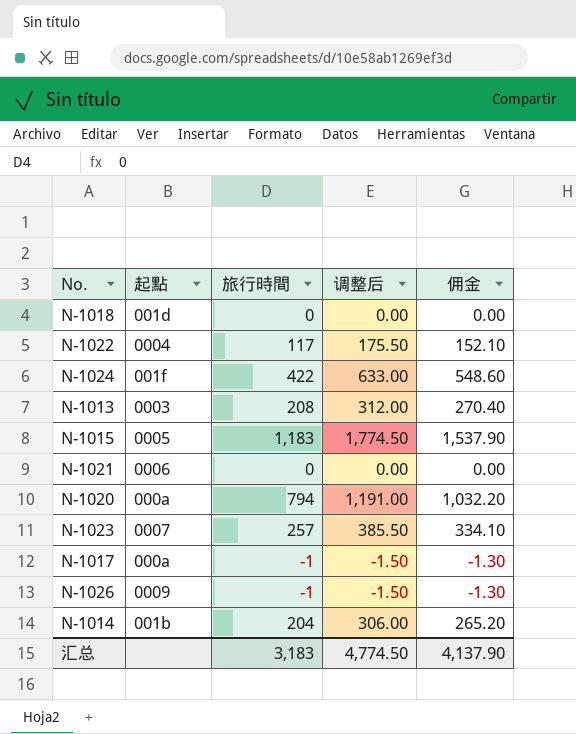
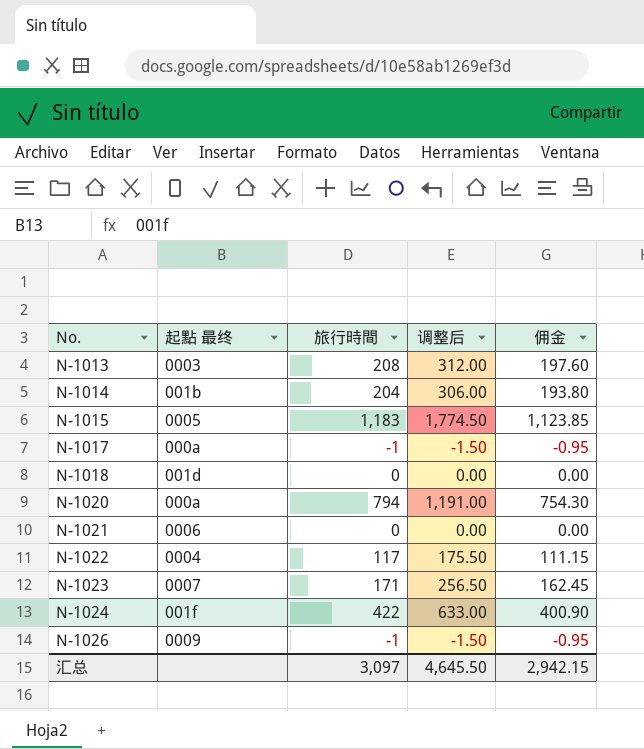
row order: none -> No. ascending
column name: 起點 -> 起點 最终
column 佣金 | formula: [旅行時間] * 1.3 -> [旅行時間] * 0.95
N-1023 | 旅行時間: 257 -> 171
N-1023 | 调整后: 385.50 -> 256.50
汇总 | 旅行時間: 3,183 -> 3,097
汇总 | 调整后: 4,774.50 -> 4,645.50
汇总 | 佣金: 4,137.90 -> 2,942.15

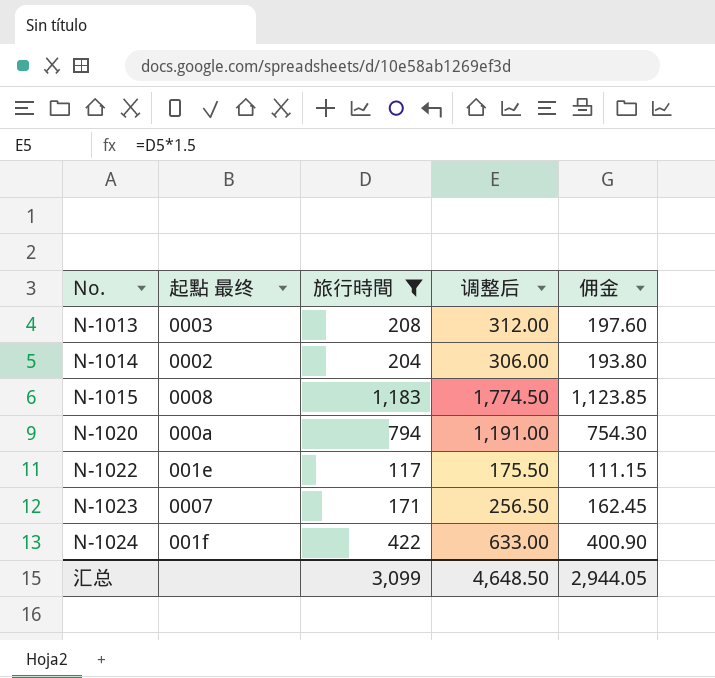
filter: none -> 旅行時間 >= 117
N-1014 | 起點 最终: 001b -> 0002
N-1015 | 起點 最终: 0005 -> 0008
N-1022 | 起點 最终: 0004 -> 001e
汇总 | 旅行時間: 3,097 -> 3,099
汇总 | 调整后: 4,645.50 -> 4,648.50
汇总 | 佣金: 2,942.15 -> 2,944.05

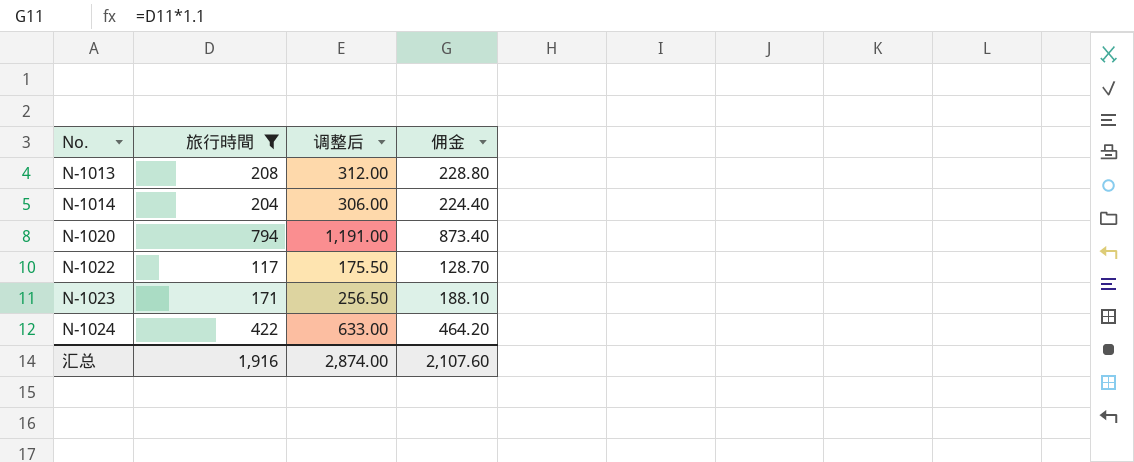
column 起點 最终 | position: 2 -> none
column 佣金 | formula: [旅行時間] * 0.95 -> [旅行時間] * 1.1
row N-1015: 0008 | 1,183 | 1,774.50 | 1,123.85 -> none
汇总 | 旅行時間: 3,099 -> 1,916
汇总 | 调整后: 4,648.50 -> 2,874.00
汇总 | 佣金: 2,944.05 -> 2,107.60

